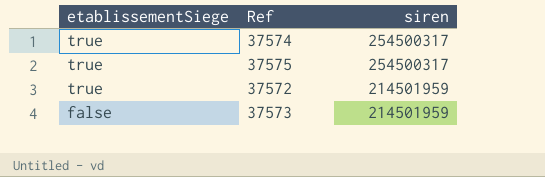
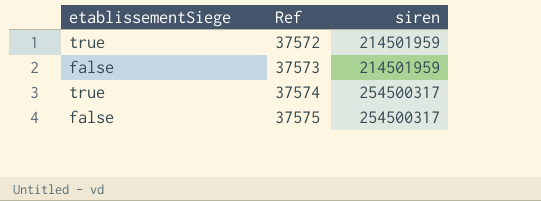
row order: etablissementSiege descending -> Ref ascending
37575 | etablissementSiege: true -> false

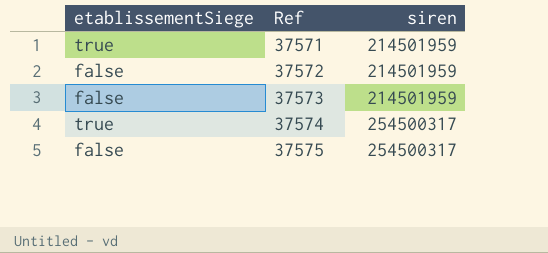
row 37571: none -> true | 214501959
37572 | etablissementSiege: true -> false

